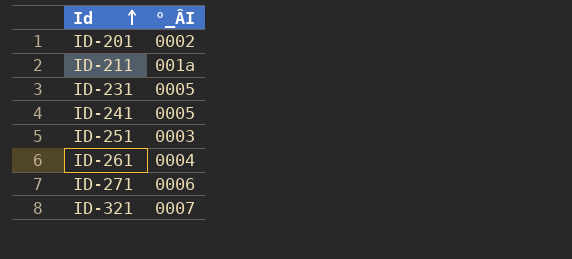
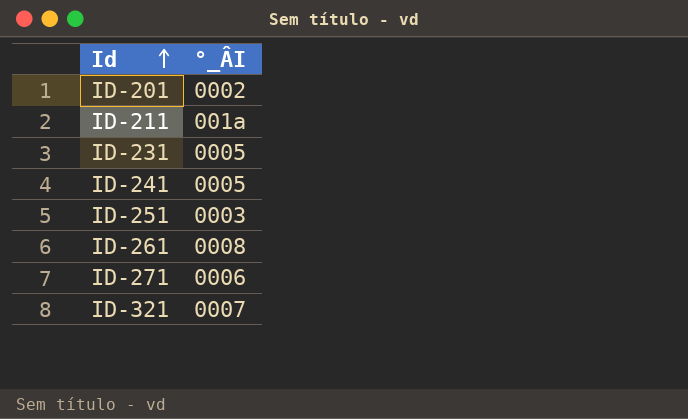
ID-261 | °_ÂI: 0004 -> 0008

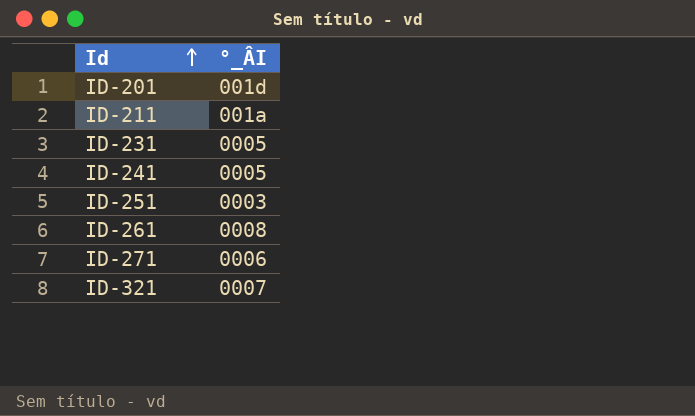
ID-201 | °_ÂI: 0002 -> 001d

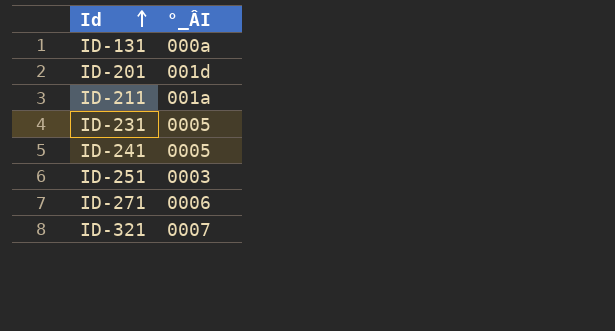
row ID-261: 0008 -> none
row ID-131: none -> 000a

